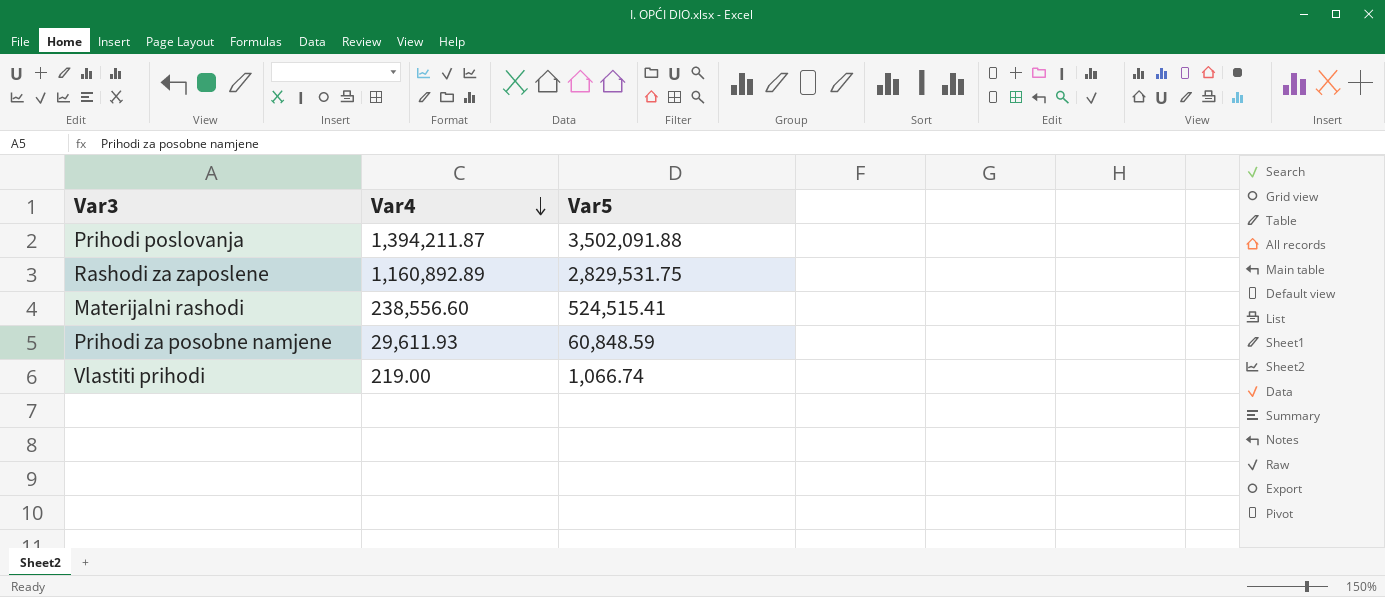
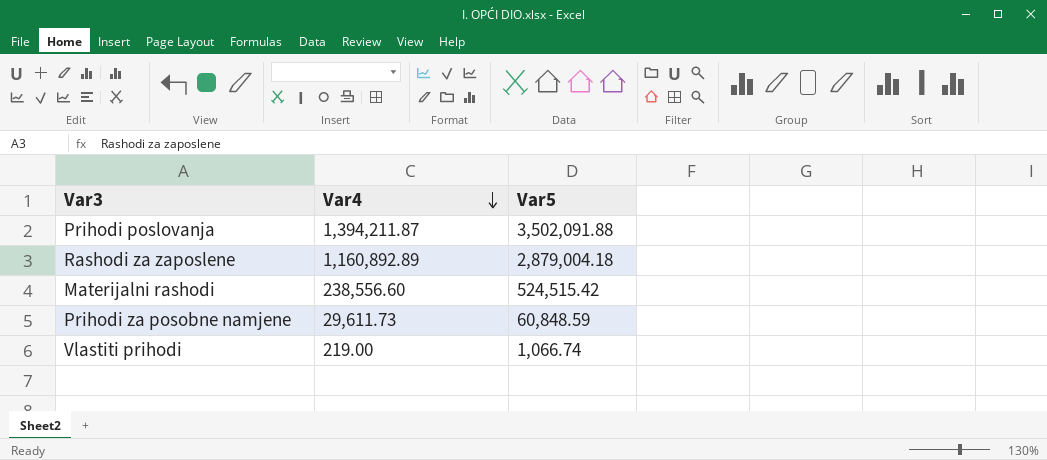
Rashodi za zaposlene | Var5: 2,829,531.75 -> 2,879,004.18
Materijalni rashodi | Var5: 524,515.41 -> 524,515.42
Prihodi za posobne namjene | Var4: 29,611.93 -> 29,611.73

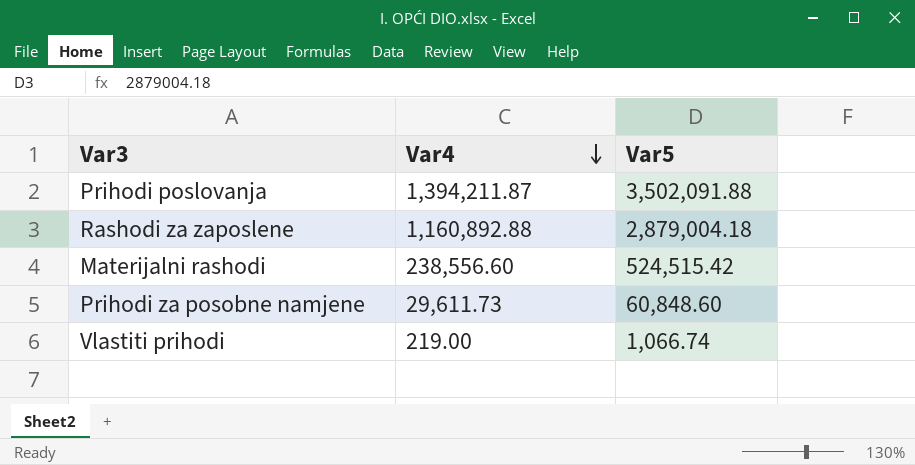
Rashodi za zaposlene | Var4: 1,160,892.89 -> 1,160,892.88
Prihodi za posobne namjene | Var5: 60,848.59 -> 60,848.60

